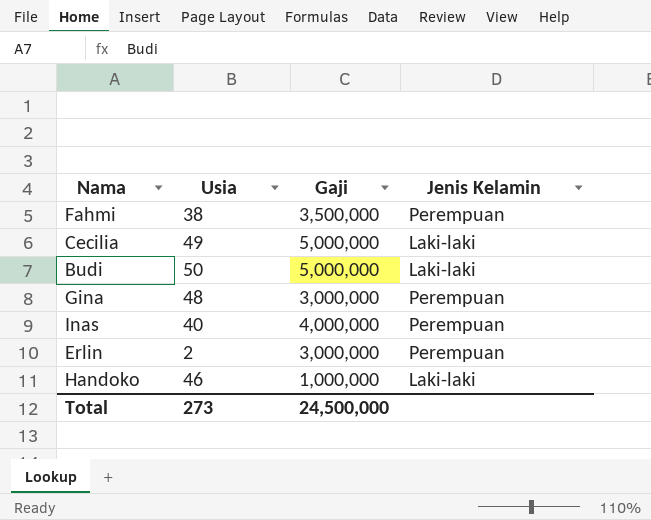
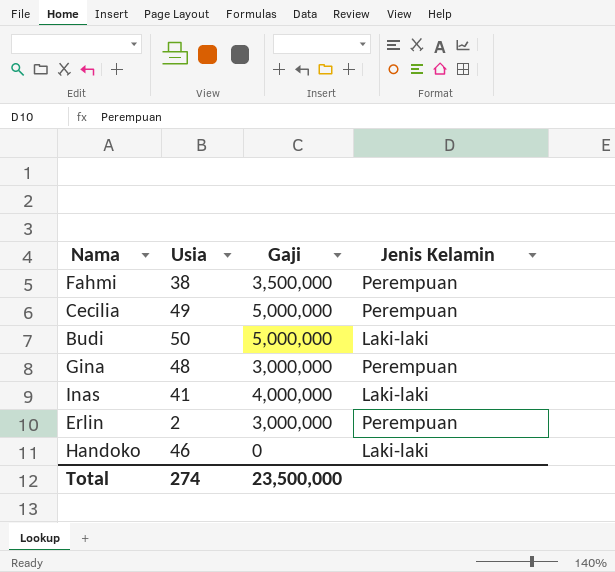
Cecilia | Jenis Kelamin: Laki-laki -> Perempuan
Inas | Usia: 40 -> 41
Inas | Jenis Kelamin: Perempuan -> Laki-laki
Handoko | Gaji: 1,000,000 -> 0
Total | Usia: 273 -> 274
Total | Gaji: 24,500,000 -> 23,500,000

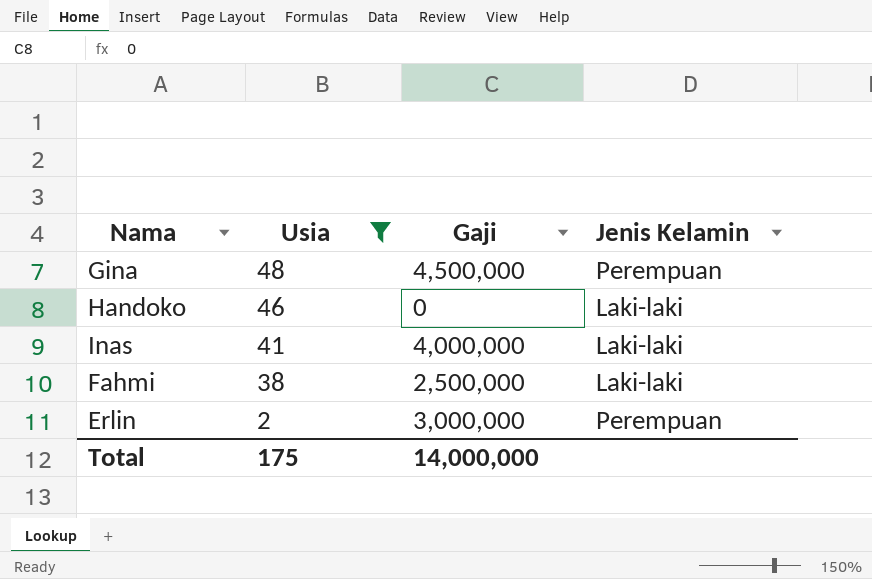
filter: none -> Usia <= 48
row order: none -> Usia descending
Gina | Gaji: 3,000,000 -> 4,500,000
Fahmi | Gaji: 3,500,000 -> 2,500,000
Fahmi | Jenis Kelamin: Perempuan -> Laki-laki
Total | Usia: 274 -> 175
Total | Gaji: 23,500,000 -> 14,000,000

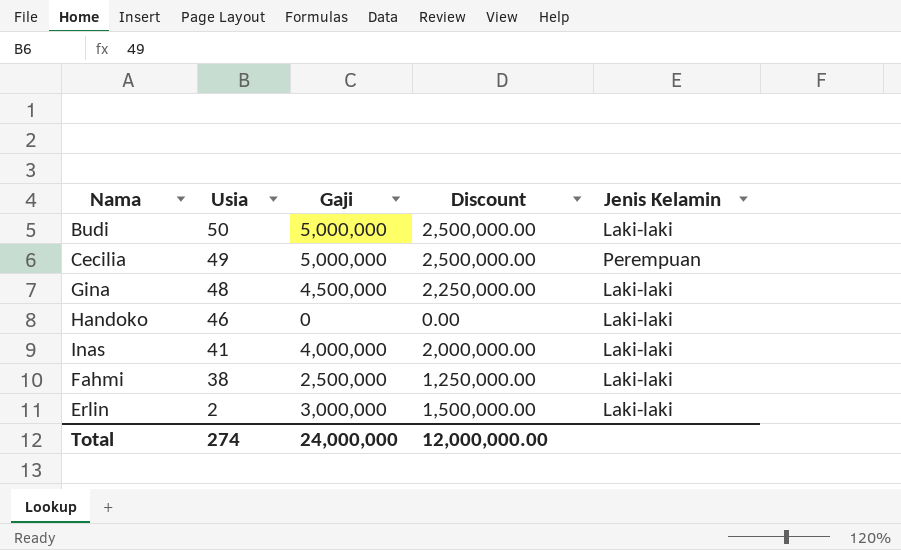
filter: Usia <= 48 -> none
column Discount | formula: none -> [Gaji] * 0.5
Gina | Jenis Kelamin: Perempuan -> Laki-laki
Erlin | Jenis Kelamin: Perempuan -> Laki-laki
Total | Usia: 175 -> 274
Total | Gaji: 14,000,000 -> 24,000,000

